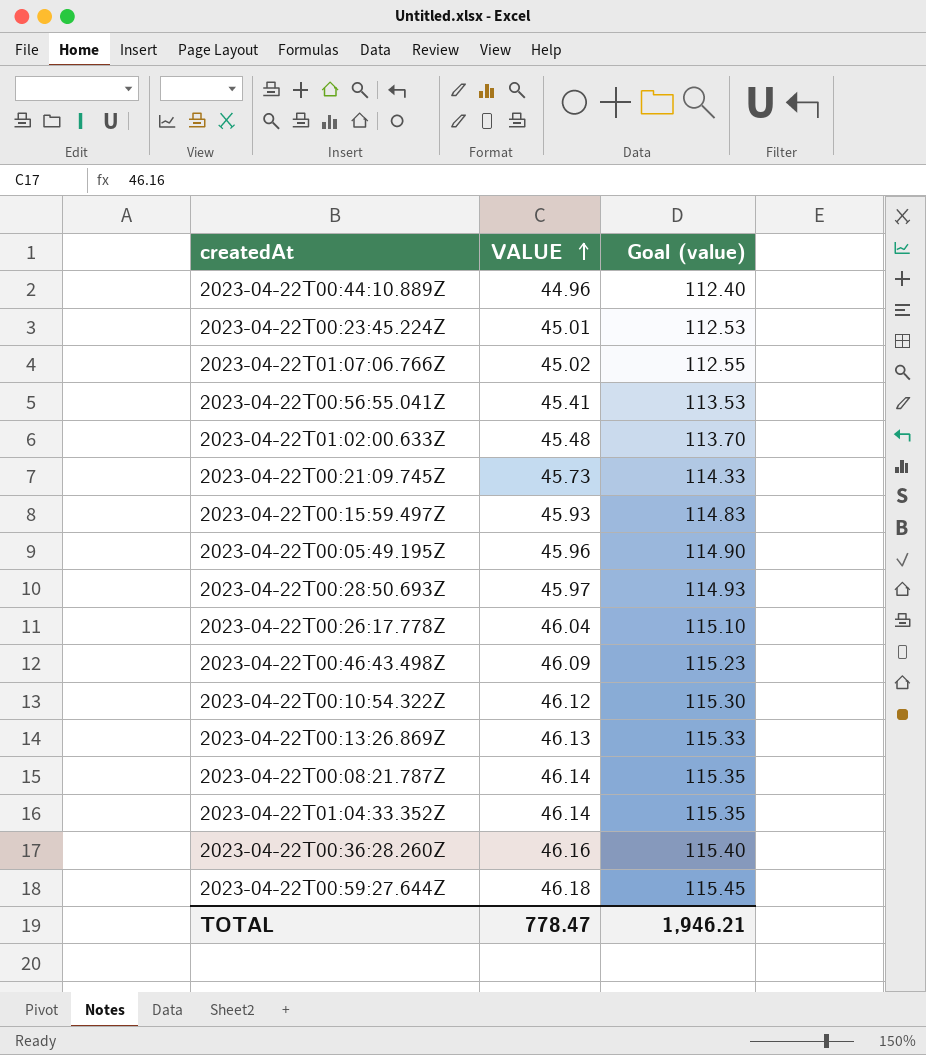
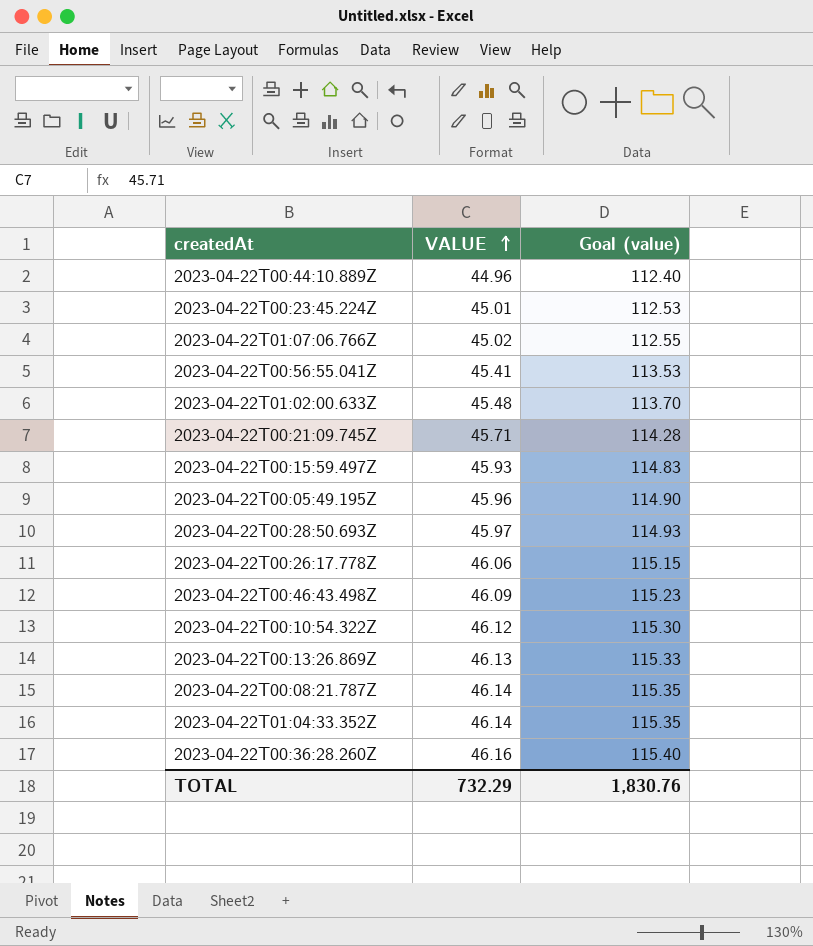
row 2023-04-22T00:59:27.644Z: 46.18 | 115.45 -> none
2023-04-22T00:21:09.745Z | VALUE: 45.73 -> 45.71
2023-04-22T00:21:09.745Z | Goal (value): 114.33 -> 114.28
2023-04-22T00:26:17.778Z | VALUE: 46.04 -> 46.06
2023-04-22T00:26:17.778Z | Goal (value): 115.10 -> 115.15
TOTAL | VALUE: 778.47 -> 732.29
TOTAL | Goal (value): 1,946.21 -> 1,830.76

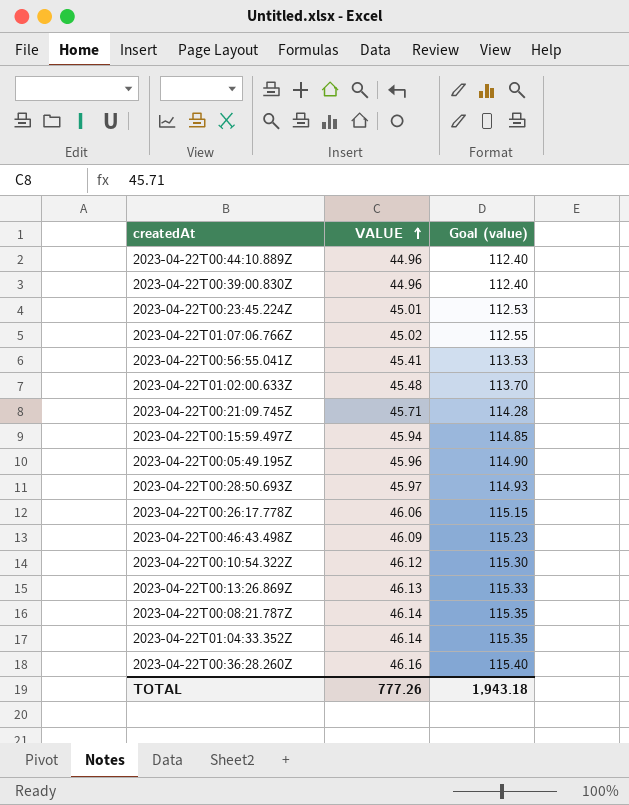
row 2023-04-22T00:39:00.830Z: none -> 44.96 | 112.40
2023-04-22T00:15:59.497Z | VALUE: 45.93 -> 45.94
2023-04-22T00:15:59.497Z | Goal (value): 114.83 -> 114.85
TOTAL | VALUE: 732.29 -> 777.26
TOTAL | Goal (value): 1,830.76 -> 1,943.18

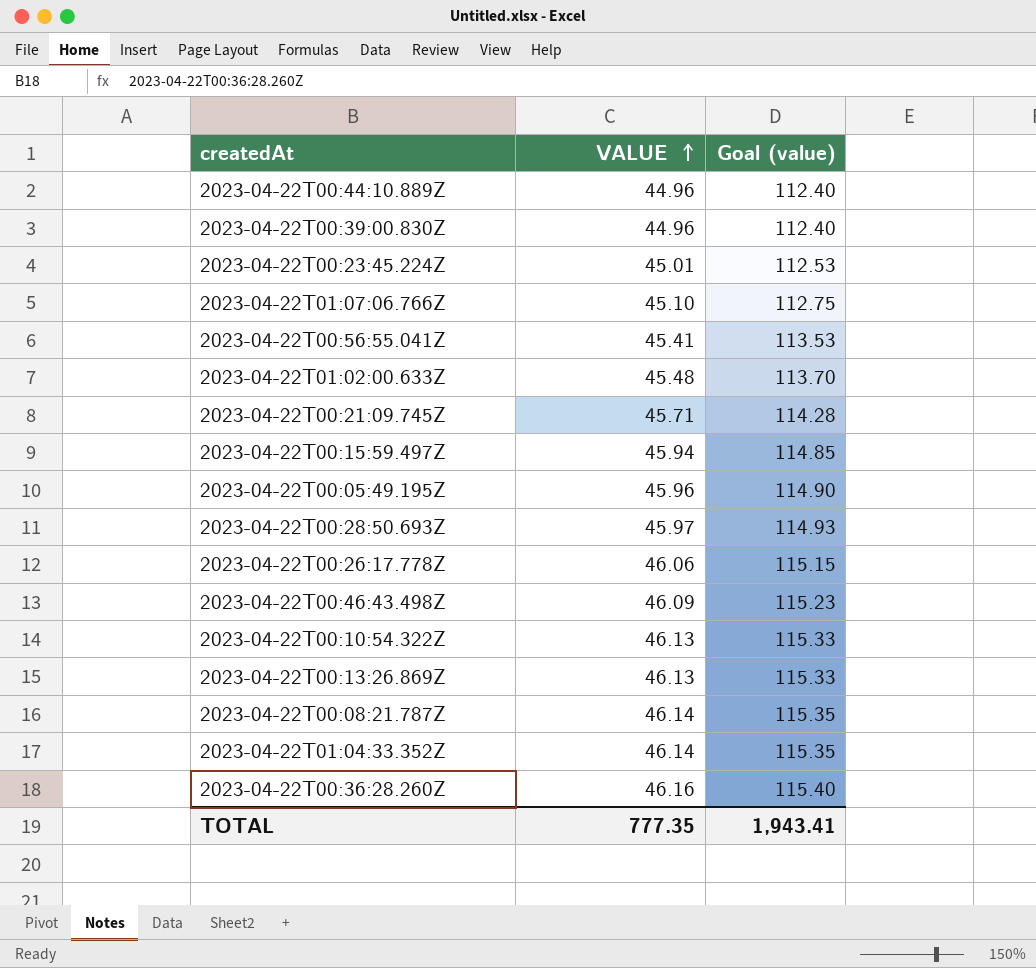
2023-04-22T01:07:06.766Z | VALUE: 45.02 -> 45.10
2023-04-22T01:07:06.766Z | Goal (value): 112.55 -> 112.75
2023-04-22T00:10:54.322Z | VALUE: 46.12 -> 46.13
2023-04-22T00:10:54.322Z | Goal (value): 115.30 -> 115.33
TOTAL | VALUE: 777.26 -> 777.35
TOTAL | Goal (value): 1,943.18 -> 1,943.41

